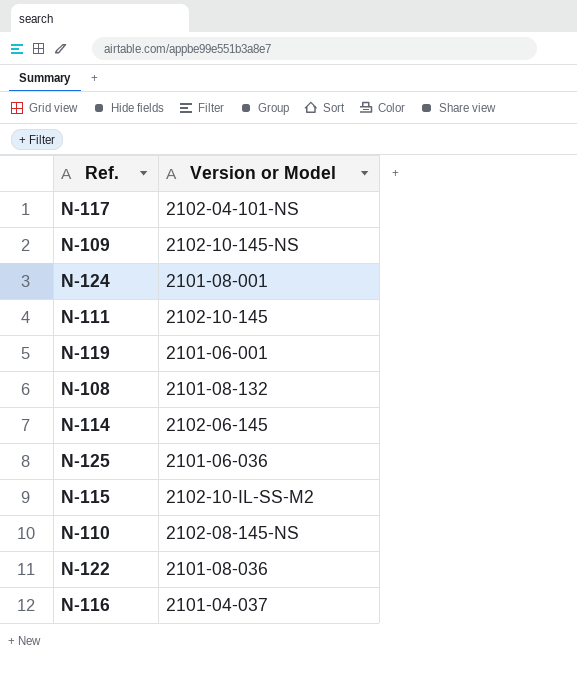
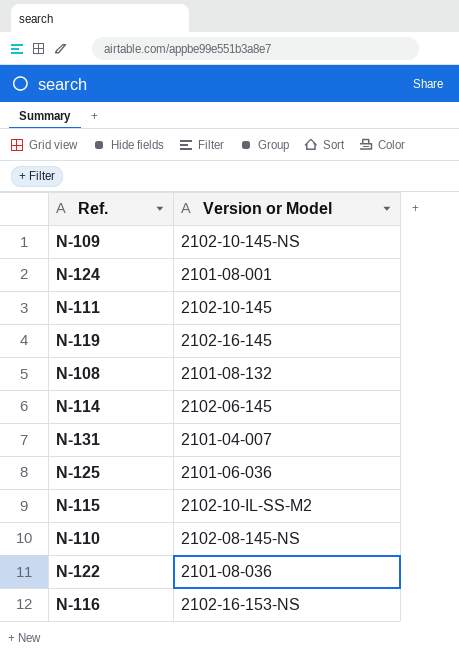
row N-117: 2102-04-101-NS -> none
N-119 | Version or Model: 2101-06-001 -> 2102-16-145
row N-131: none -> 2101-04-007
N-116 | Version or Model: 2101-04-037 -> 2102-16-153-NS

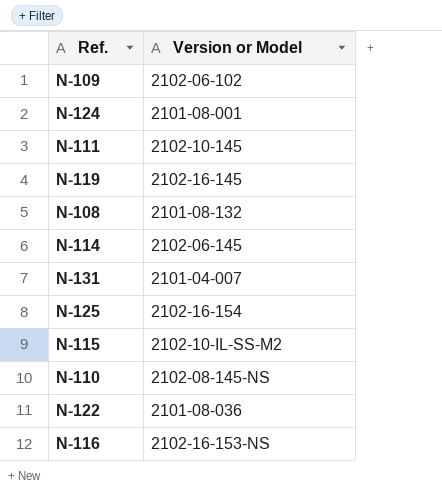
N-109 | Version or Model: 2102-10-145-NS -> 2102-06-102
N-125 | Version or Model: 2101-06-036 -> 2102-16-154

